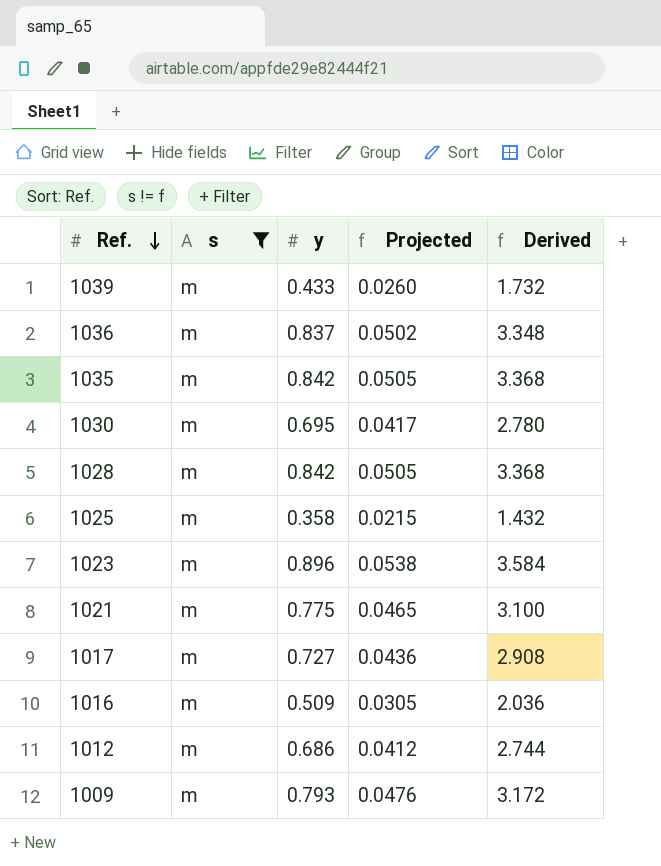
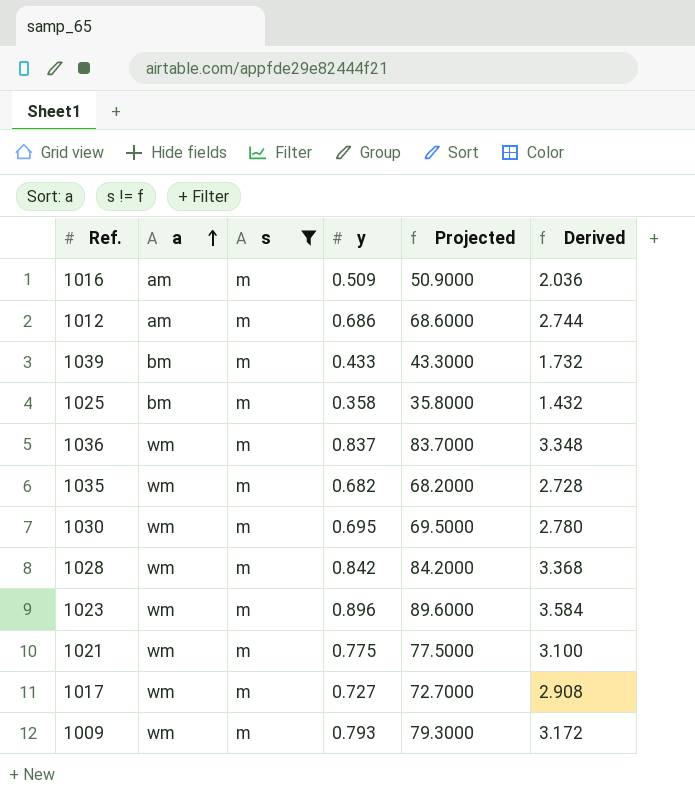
row order: Ref. descending -> a ascending
column a | position: none -> 2
column Projected | formula: [y] * 0.06 -> [y] * 100
1035 | y: 0.842 -> 0.682
1035 | Derived: 3.368 -> 2.728

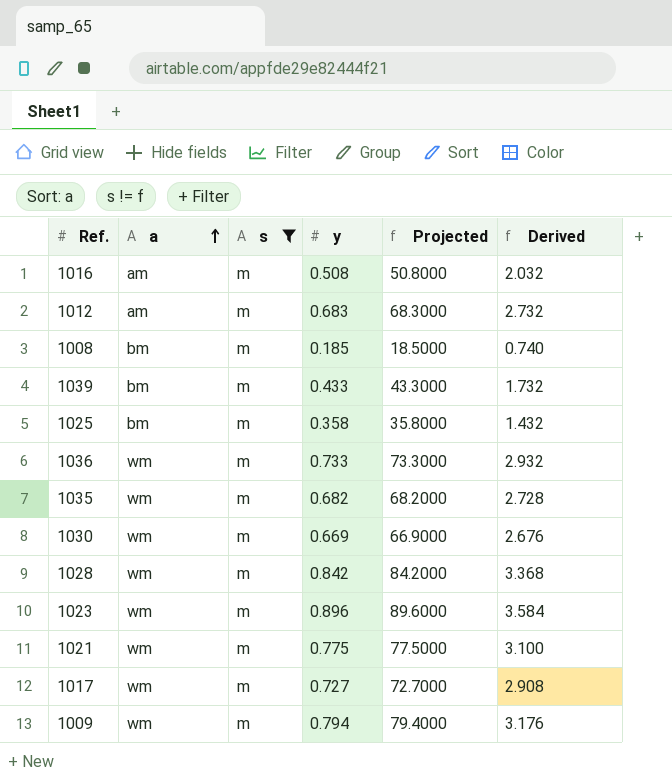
1016 | y: 0.509 -> 0.508
1016 | Projected: 50.9000 -> 50.8000
1016 | Derived: 2.036 -> 2.032
1012 | y: 0.686 -> 0.683
1012 | Projected: 68.6000 -> 68.3000
1012 | Derived: 2.744 -> 2.732
row 1008: none -> bm | m | 0.185 | 18.5000 | 0.740
1036 | y: 0.837 -> 0.733
1036 | Projected: 83.7000 -> 73.3000
1036 | Derived: 3.348 -> 2.932
1030 | y: 0.695 -> 0.669
1030 | Projected: 69.5000 -> 66.9000
1030 | Derived: 2.780 -> 2.676
1009 | y: 0.793 -> 0.794
1009 | Projected: 79.3000 -> 79.4000
1009 | Derived: 3.172 -> 3.176

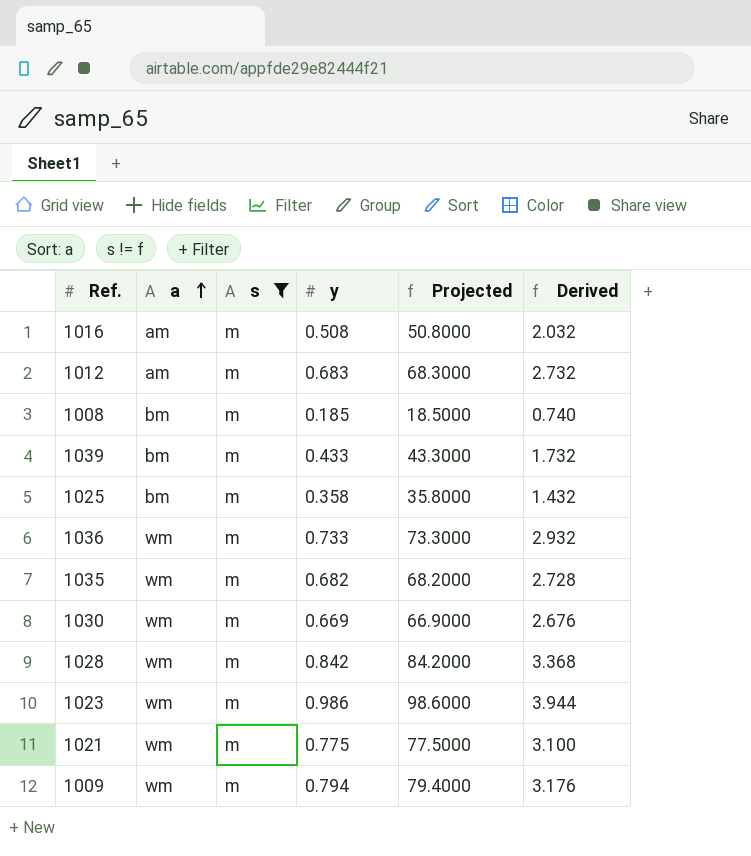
row 1017: wm | m | 0.727 | 72.7000 | 2.908 -> none
1023 | y: 0.896 -> 0.986
1023 | Projected: 89.6000 -> 98.6000
1023 | Derived: 3.584 -> 3.944

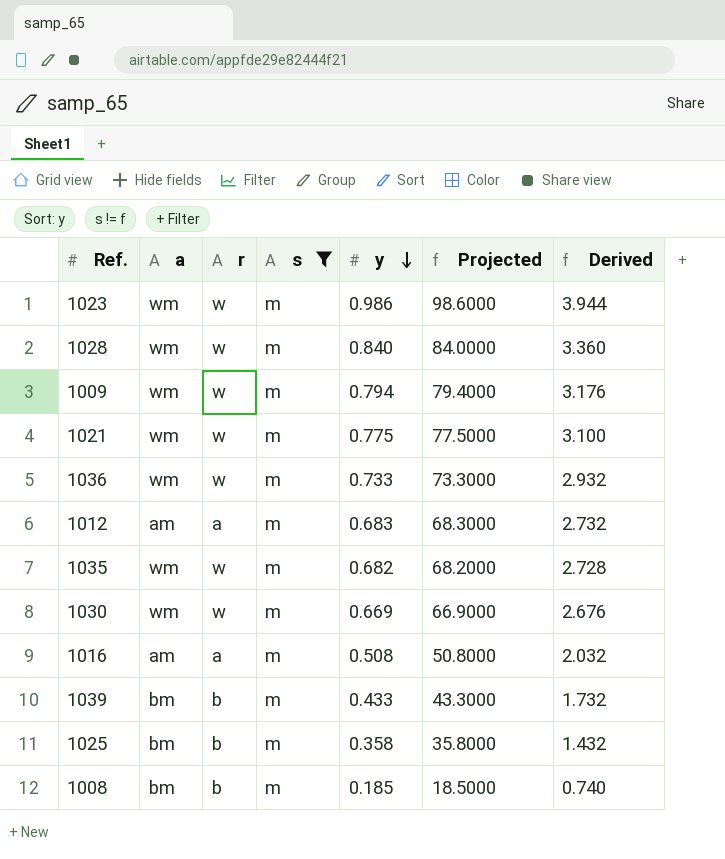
row order: a ascending -> y descending
column r | position: none -> 3
1028 | y: 0.842 -> 0.840
1028 | Projected: 84.2000 -> 84.0000
1028 | Derived: 3.368 -> 3.360

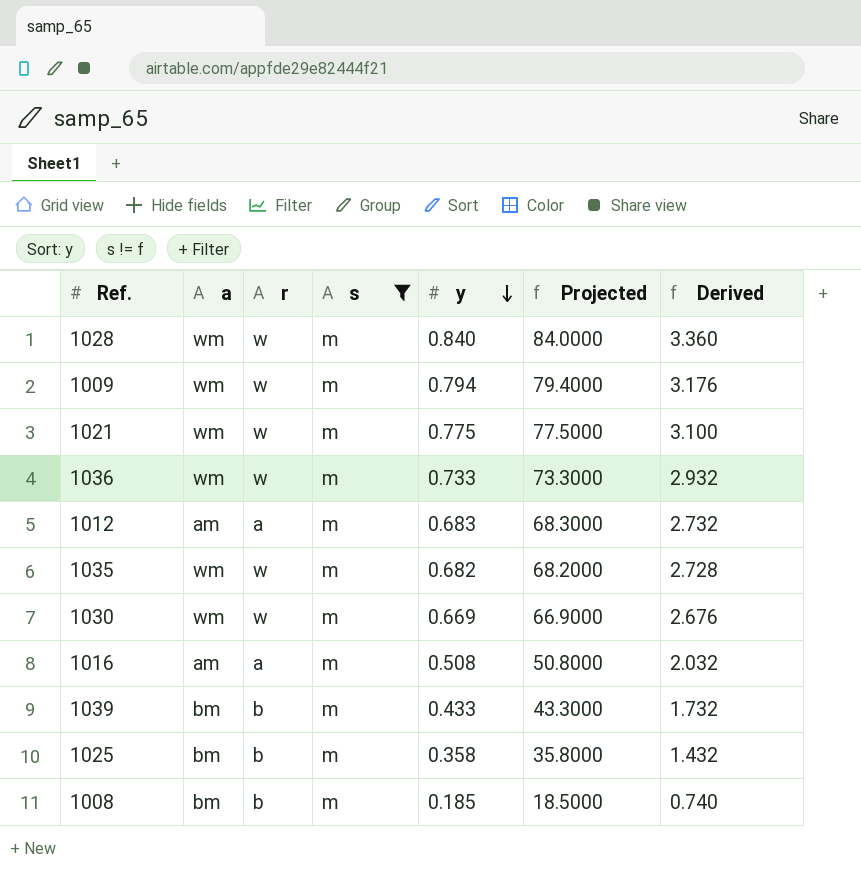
row 1023: wm | w | m | 0.986 | 98.6000 | 3.944 -> none

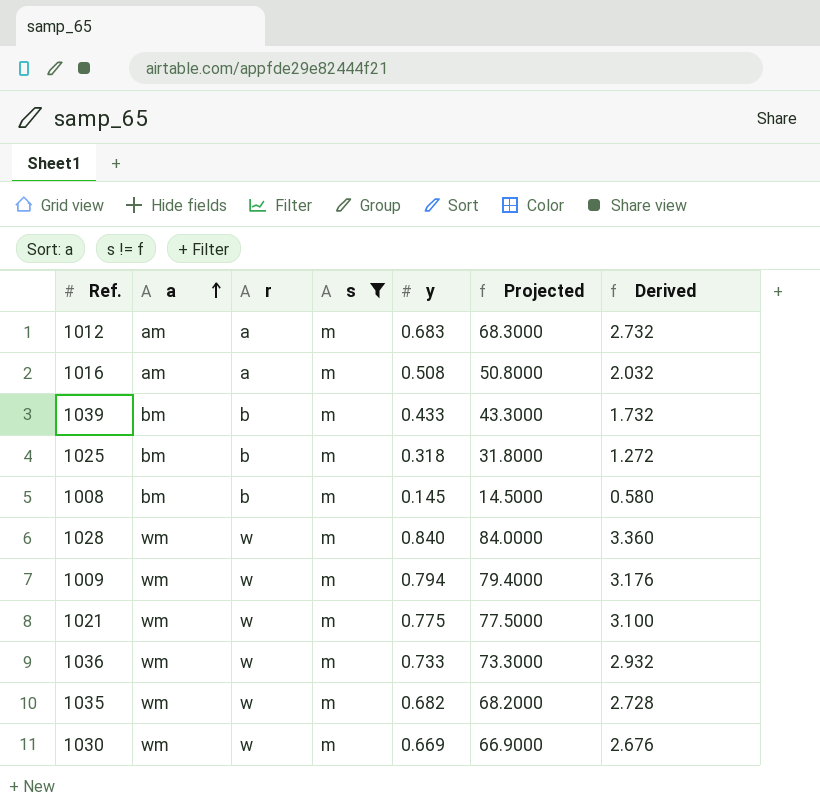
row order: y descending -> a ascending
1025 | y: 0.358 -> 0.318
1025 | Projected: 35.8000 -> 31.8000
1025 | Derived: 1.432 -> 1.272
1008 | y: 0.185 -> 0.145
1008 | Projected: 18.5000 -> 14.5000
1008 | Derived: 0.740 -> 0.580

